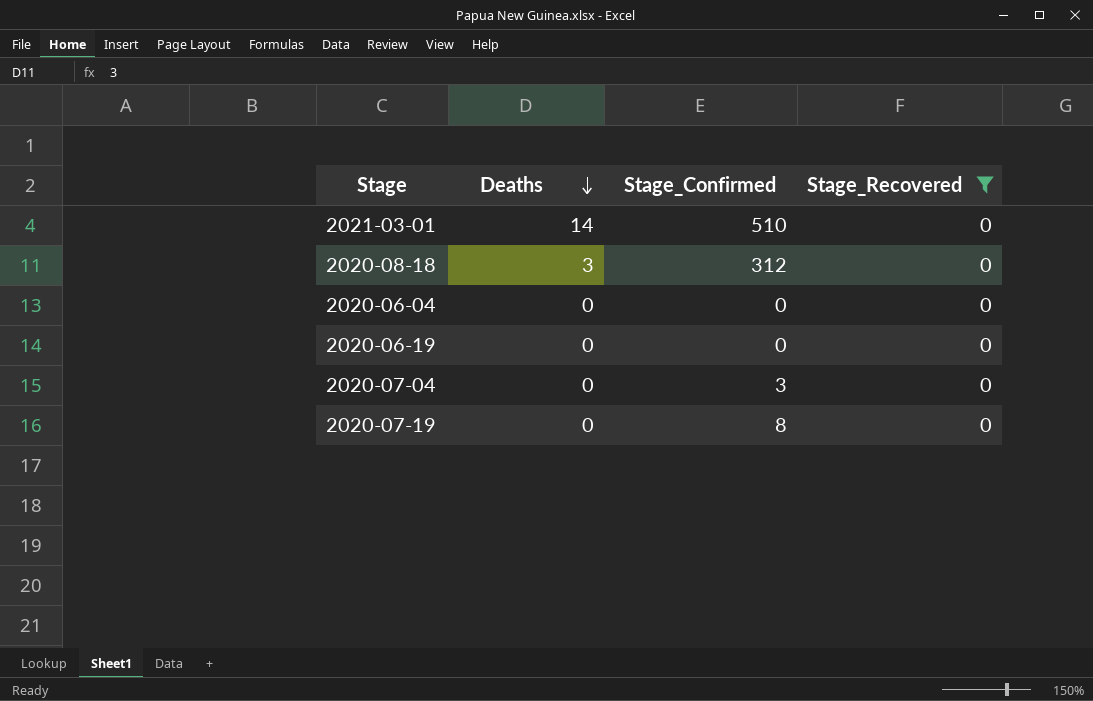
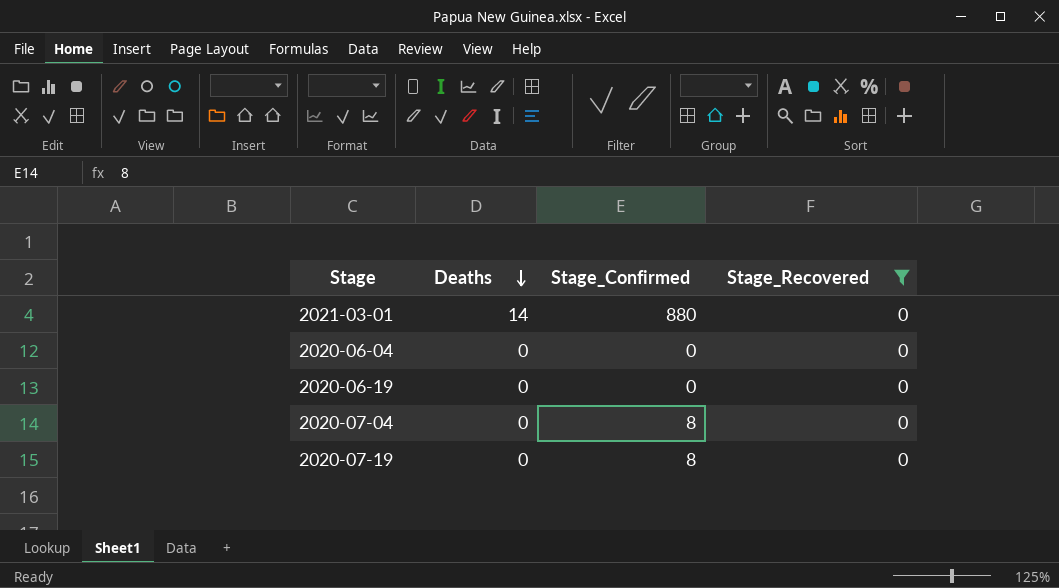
row 2020-08-18: 3 | 312 | 0 -> none
2021-03-01 | Stage_Confirmed: 510 -> 880
2020-07-04 | Stage_Confirmed: 3 -> 8

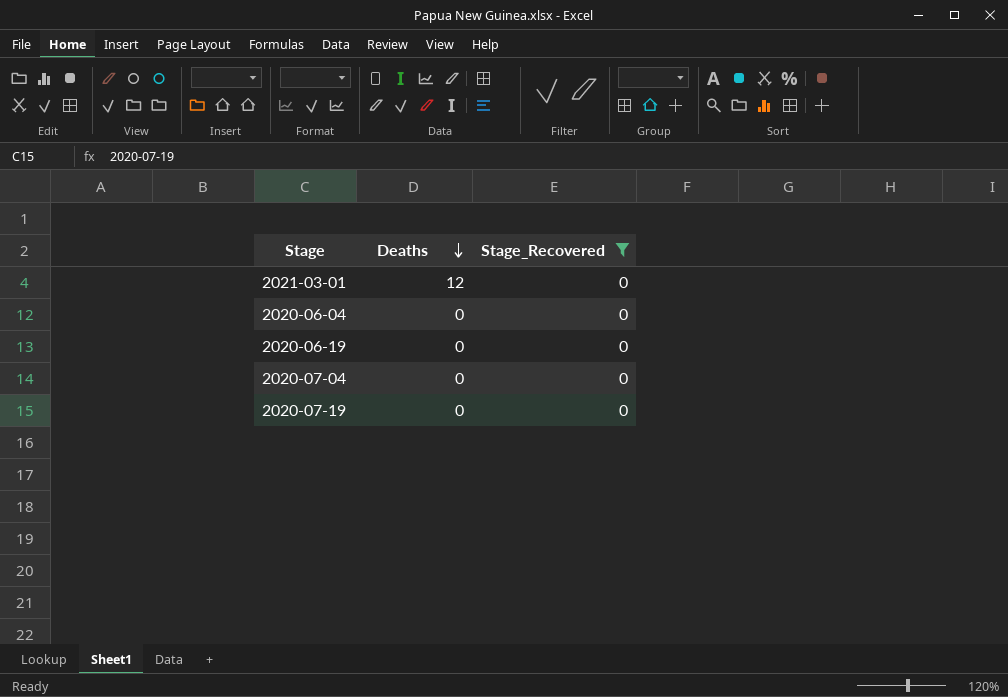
column Stage_Confirmed | position: 3 -> none
2021-03-01 | Deaths: 14 -> 12

